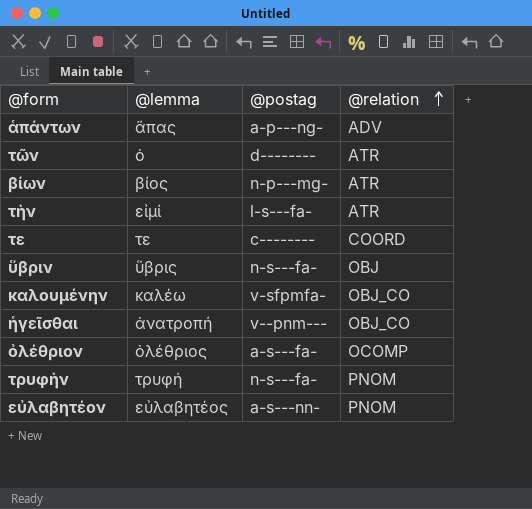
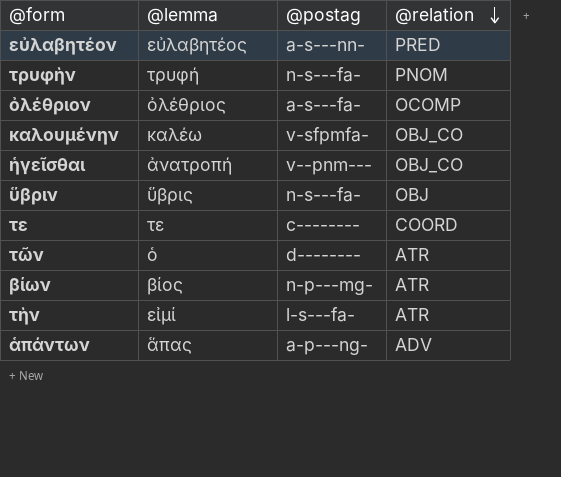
row order: @relation ascending -> @relation descending
εὐλαβητέον | @relation: PNOM -> PRED

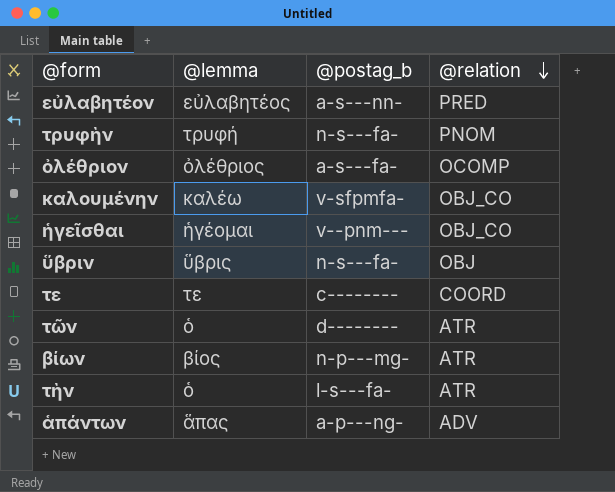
column name: @postag -> @postag_b
ἡγεῖσθαι | @lemma: ἀνατροπή -> ἡγέομαι
τὴν | @lemma: εἰμί -> ὁ

